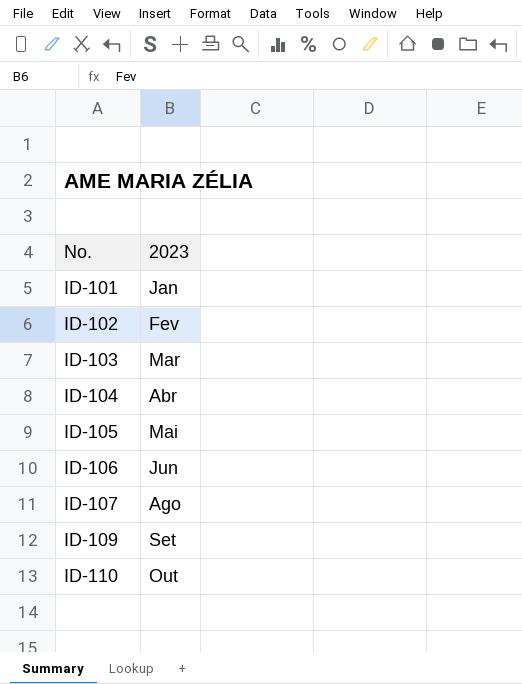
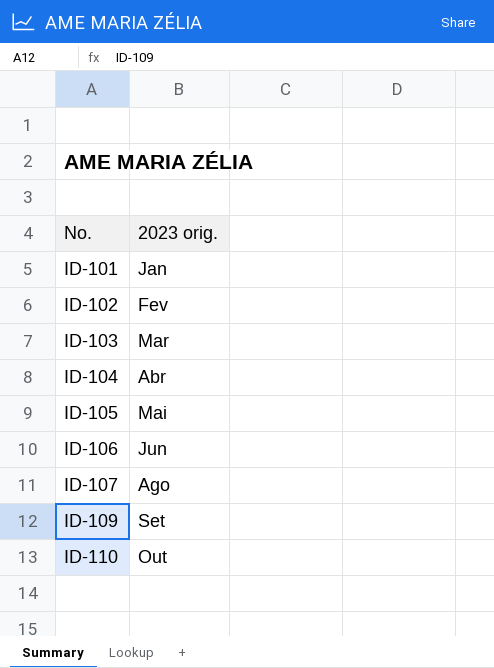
column name: 2023 -> 2023 orig.

